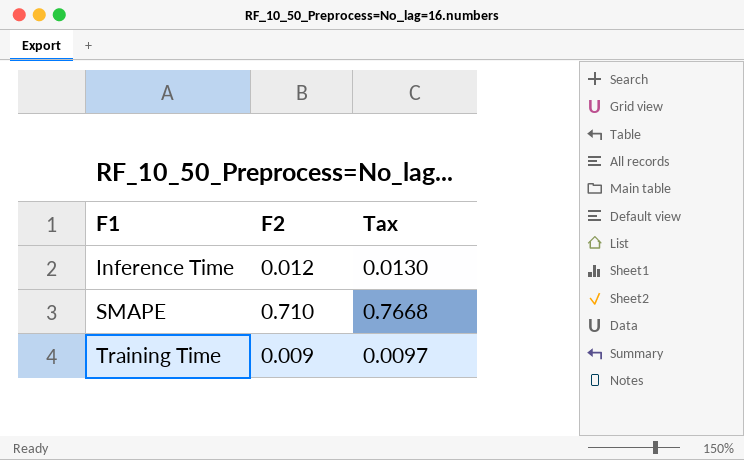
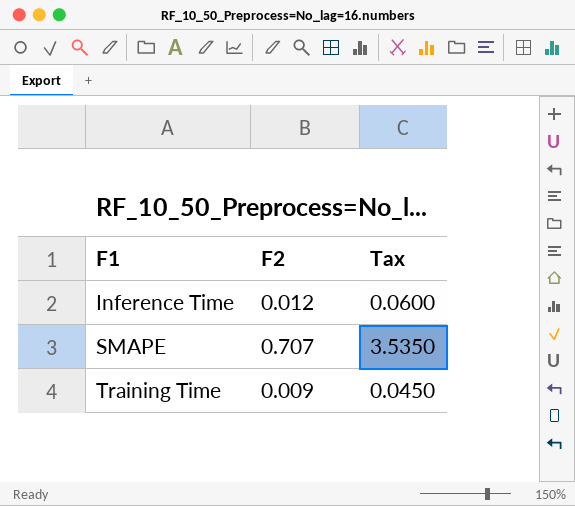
column Tax | formula: [F2] * 1.08 -> [F2] * 5
SMAPE | F2: 0.710 -> 0.707

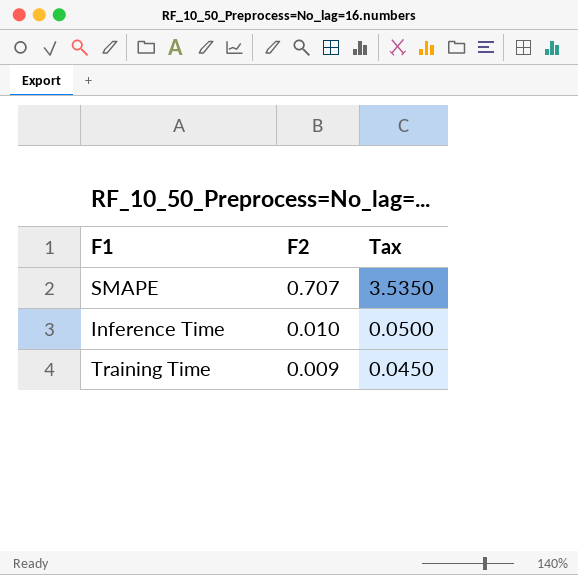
row order: F1 ascending -> F2 descending
Inference Time | F2: 0.012 -> 0.010
Inference Time | Tax: 0.0600 -> 0.0500

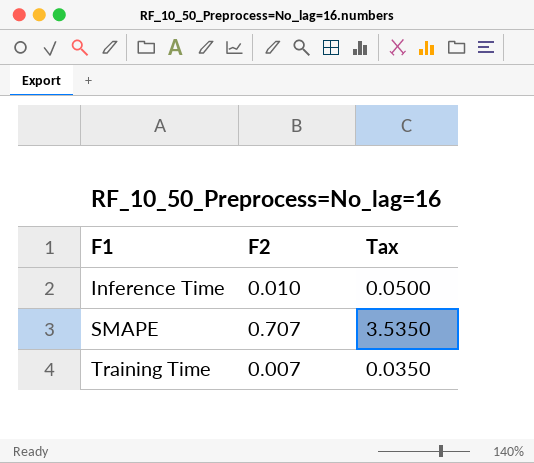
row order: F2 descending -> F1 ascending
Training Time | F2: 0.009 -> 0.007
Training Time | Tax: 0.0450 -> 0.0350

